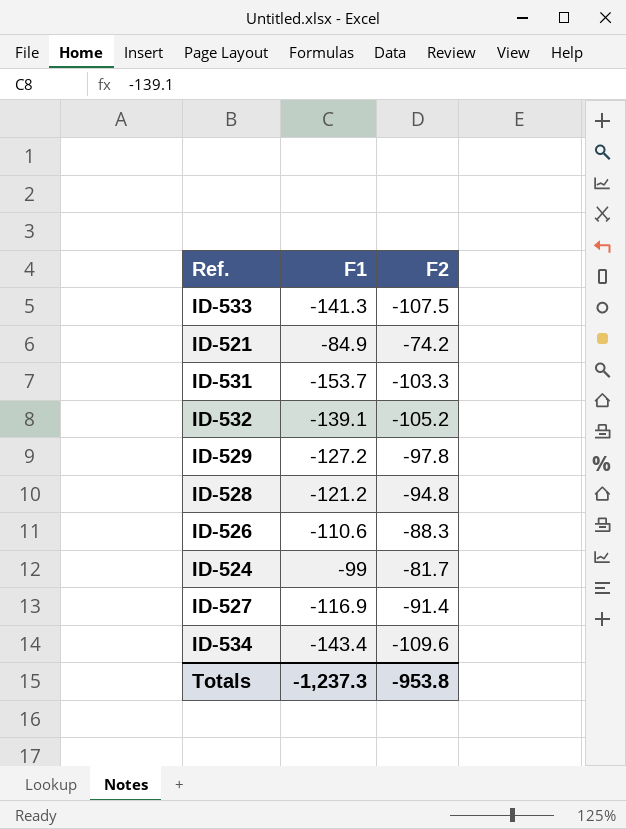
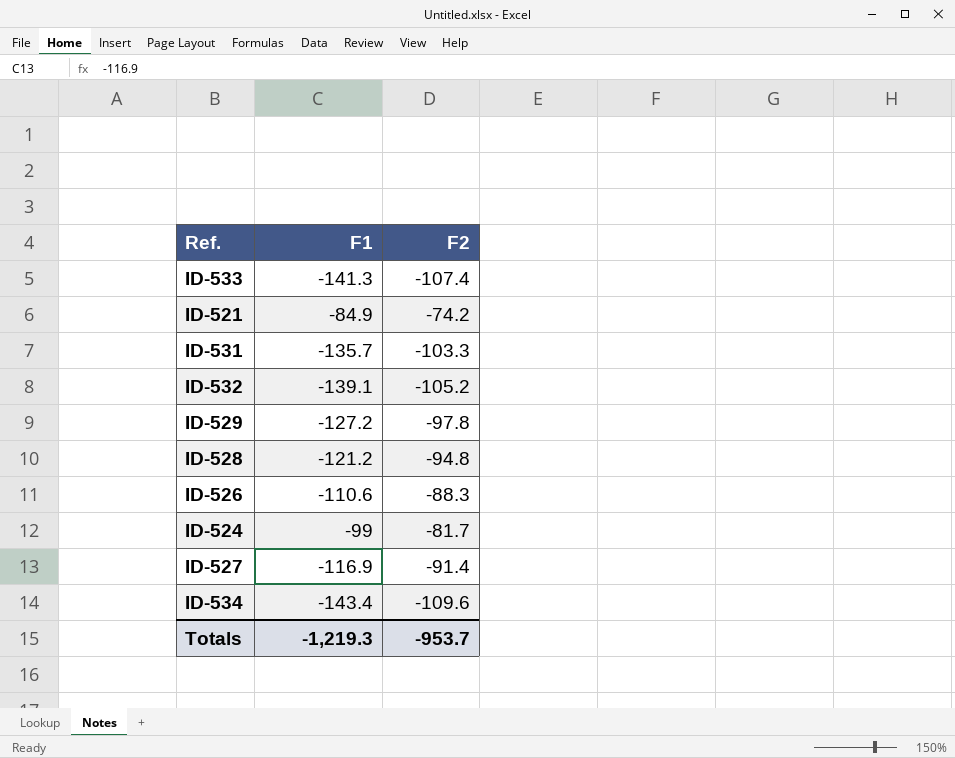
ID-533 | F2: -107.5 -> -107.4
ID-531 | F1: -153.7 -> -135.7
Totals | F1: -1,237.3 -> -1,219.3
Totals | F2: -953.8 -> -953.7

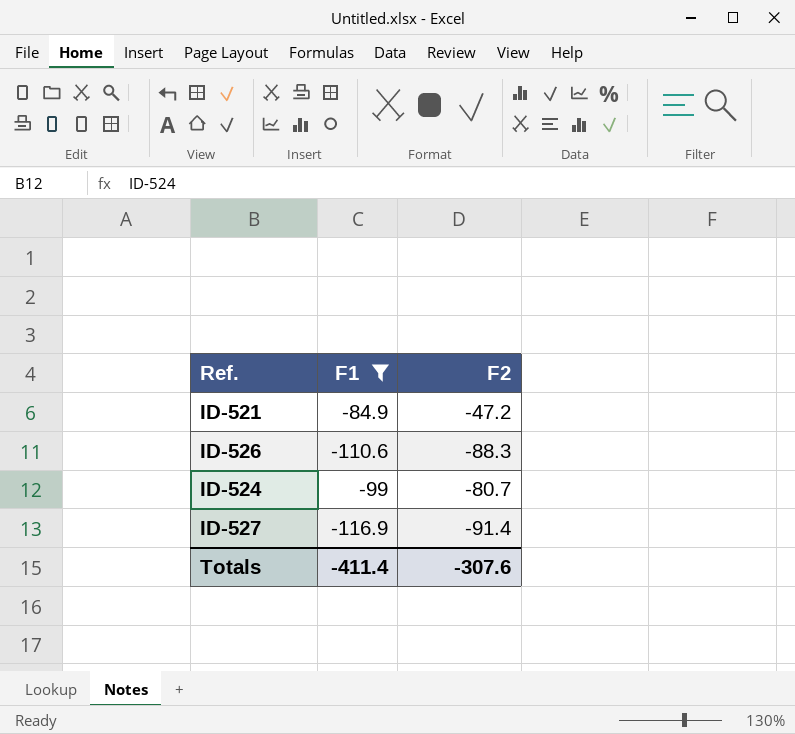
filter: none -> F1 >= -116.9
ID-521 | F2: -74.2 -> -47.2
ID-524 | F2: -81.7 -> -80.7
Totals | F1: -1,219.3 -> -411.4
Totals | F2: -953.7 -> -307.6

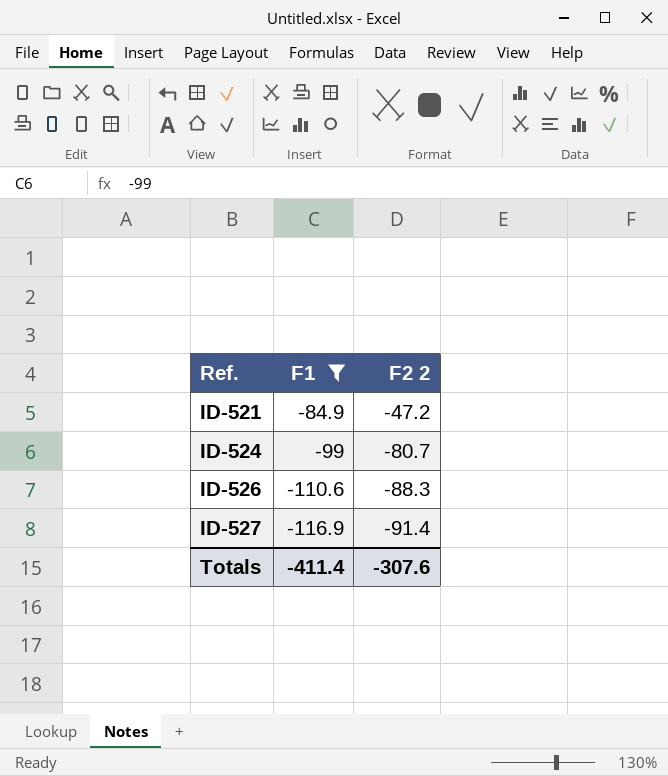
row order: none -> Ref. ascending
column name: F2 -> F2 2

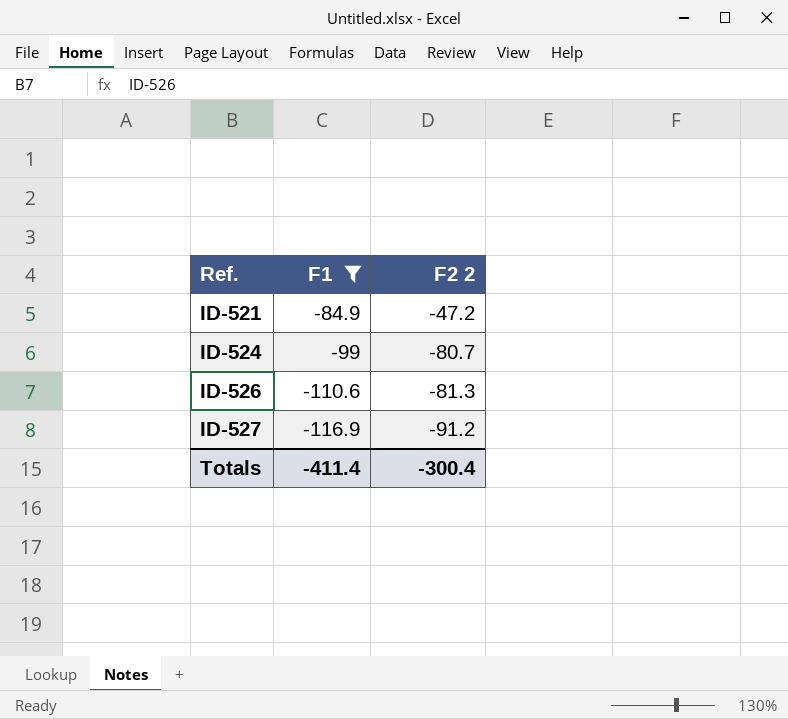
ID-526 | F2 2: -88.3 -> -81.3
ID-527 | F2 2: -91.4 -> -91.2
Totals | F2 2: -307.6 -> -300.4

